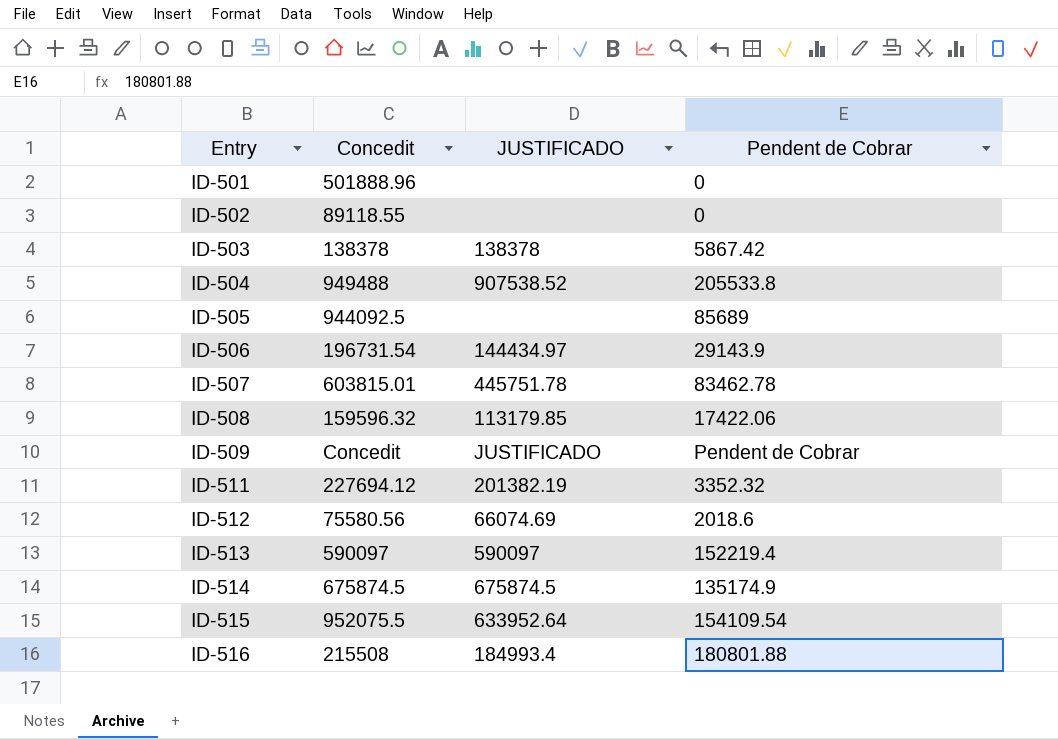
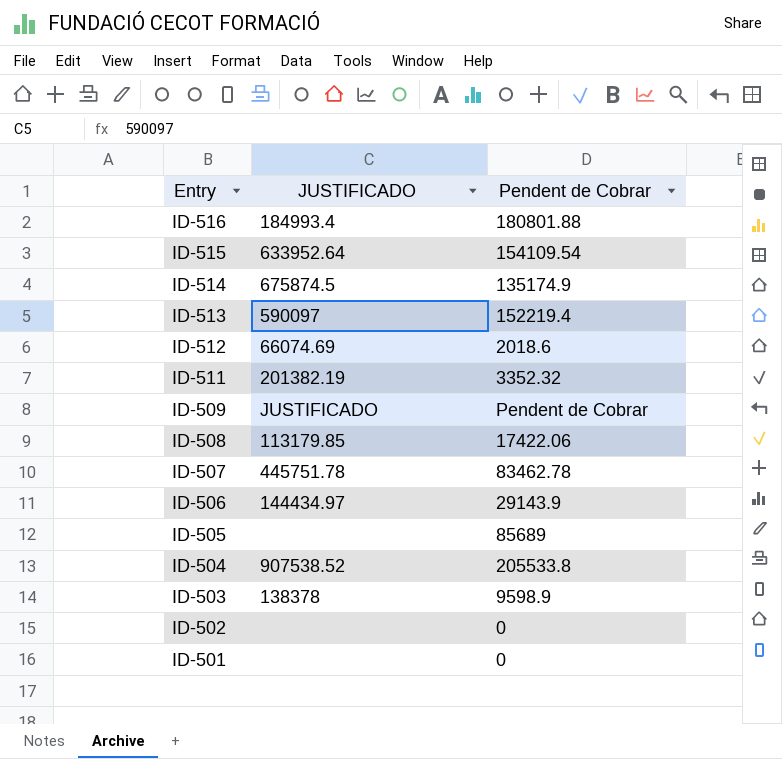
row order: Entry ascending -> Entry descending
column Concedit | position: 2 -> none
ID-503 | Pendent de Cobrar: 5867.42 -> 9598.9

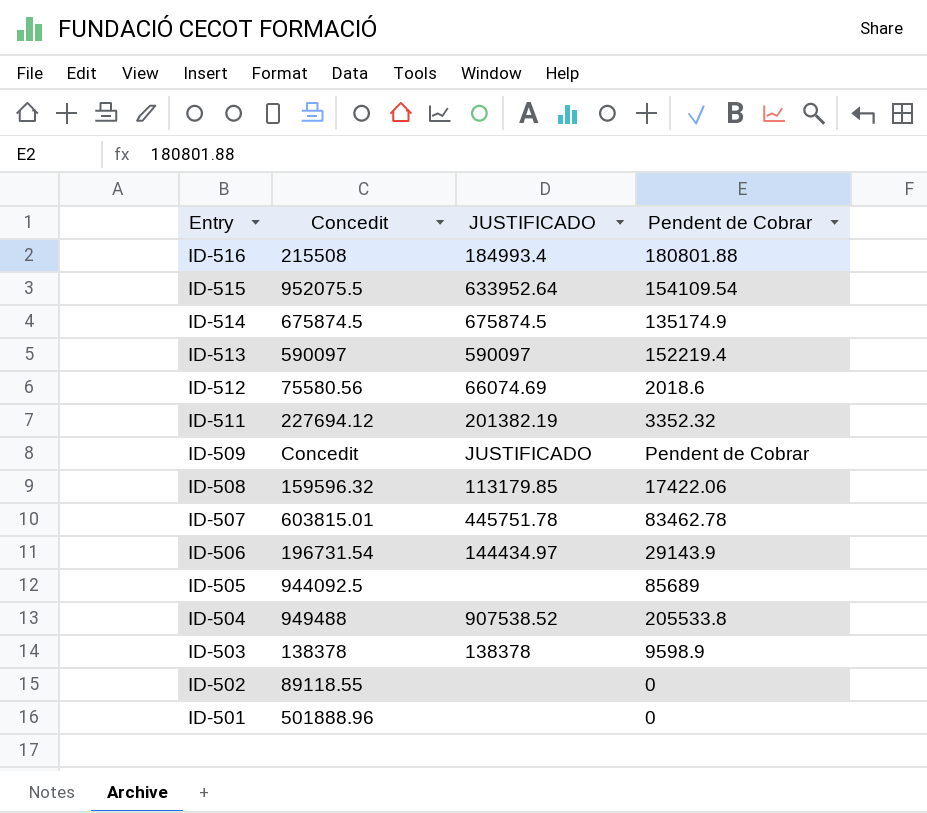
column Concedit | position: none -> 2

